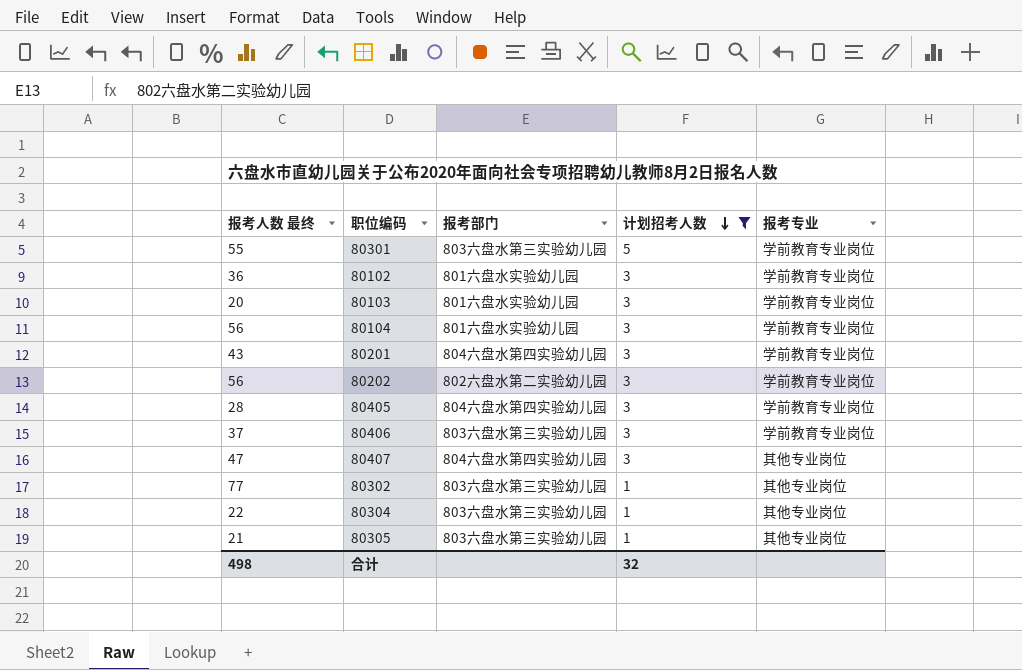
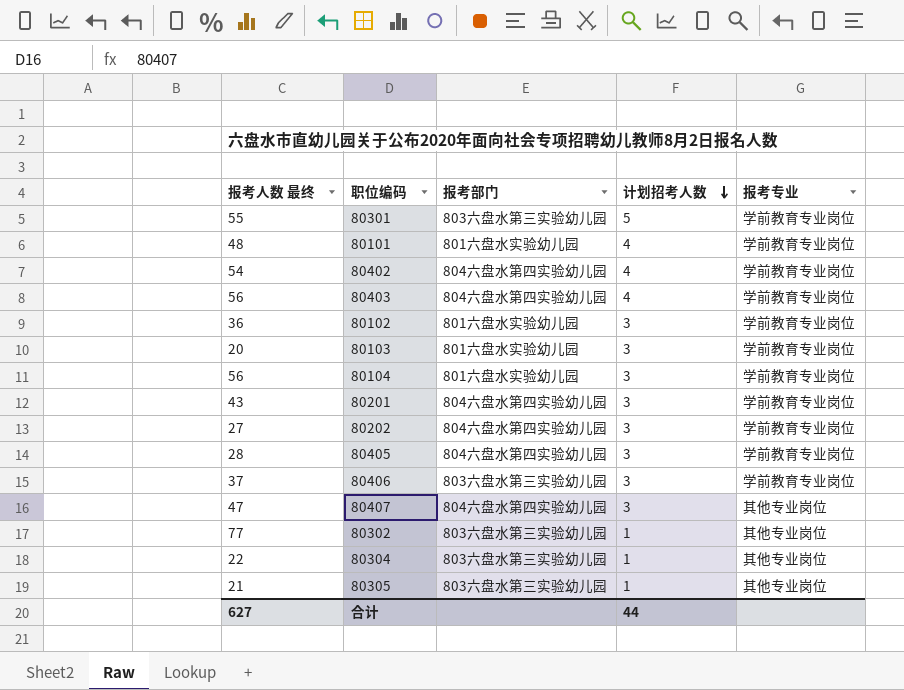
filter: 计划招考人数 != 4 -> none
80202 | 报考人数 最终: 56 -> 27
80202 | 报考部门: 802六盘水第二实验幼儿园 -> 804六盘水第四实验幼儿园
合计 | 报考人数 最终: 498 -> 627
合计 | 计划招考人数: 32 -> 44

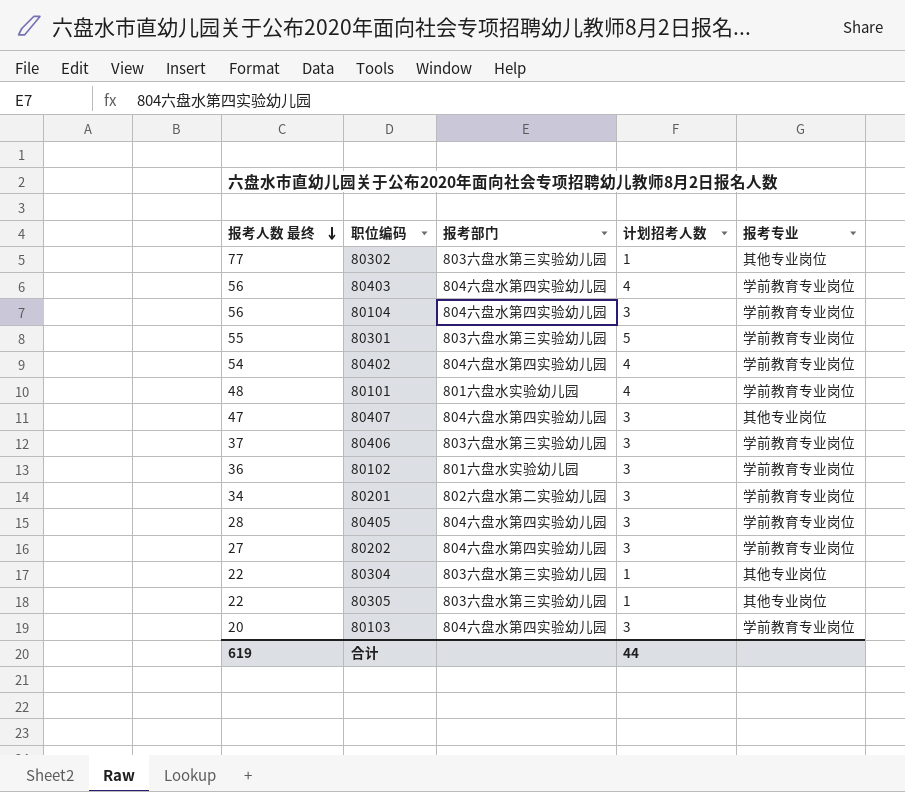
row order: 计划招考人数 descending -> 报考人数 最终 descending
80104 | 报考部门: 801六盘水实验幼儿园 -> 804六盘水第四实验幼儿园
80201 | 报考人数 最终: 43 -> 34
80201 | 报考部门: 804六盘水第四实验幼儿园 -> 802六盘水第二实验幼儿园
80305 | 报考人数 最终: 21 -> 22
80103 | 报考部门: 801六盘水实验幼儿园 -> 804六盘水第四实验幼儿园
合计 | 报考人数 最终: 627 -> 619

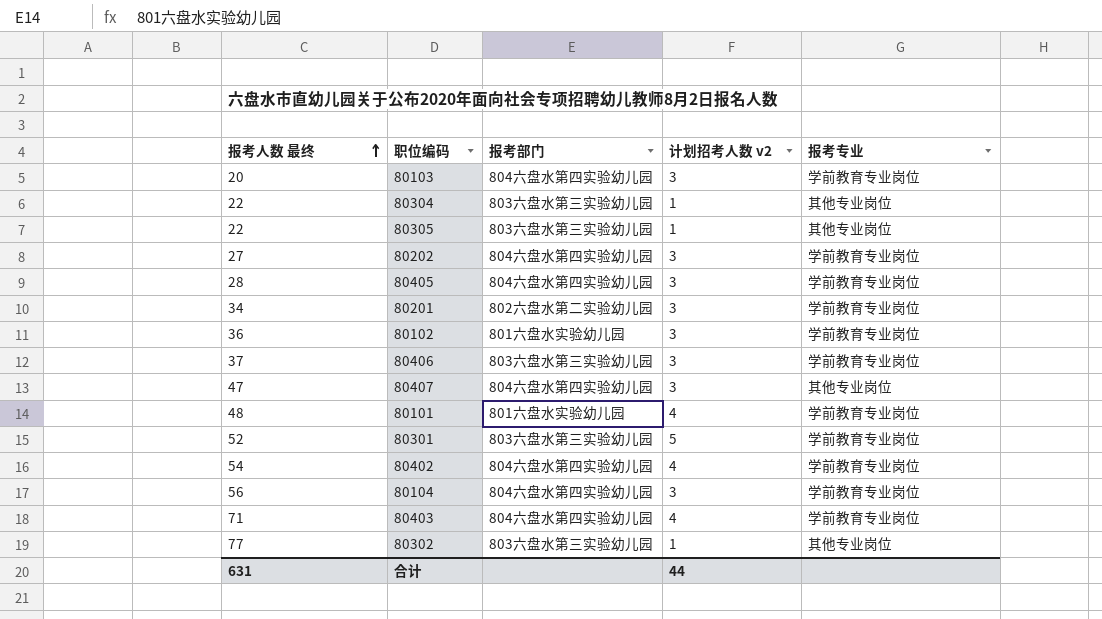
row order: 报考人数 最终 descending -> 报考人数 最终 ascending
column name: 计划招考人数 -> 计划招考人数 v2
80301 | 报考人数 最终: 55 -> 52
80403 | 报考人数 最终: 56 -> 71
合计 | 报考人数 最终: 619 -> 631

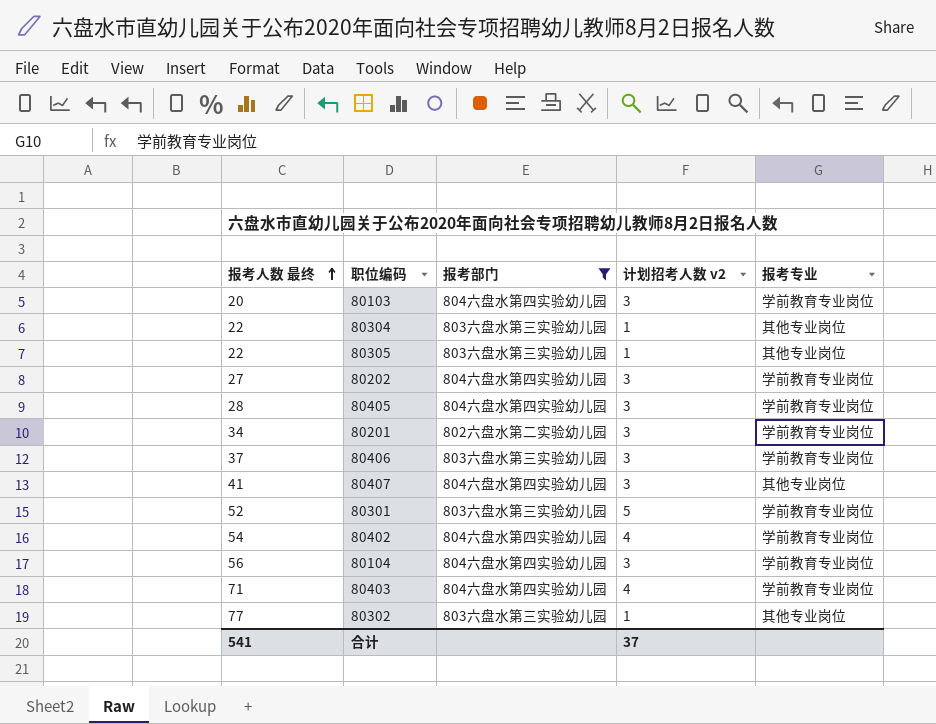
filter: none -> 报考部门 != 801六盘水实验幼儿园
80407 | 报考人数 最终: 47 -> 41
合计 | 报考人数 最终: 631 -> 541
合计 | 计划招考人数 v2: 44 -> 37

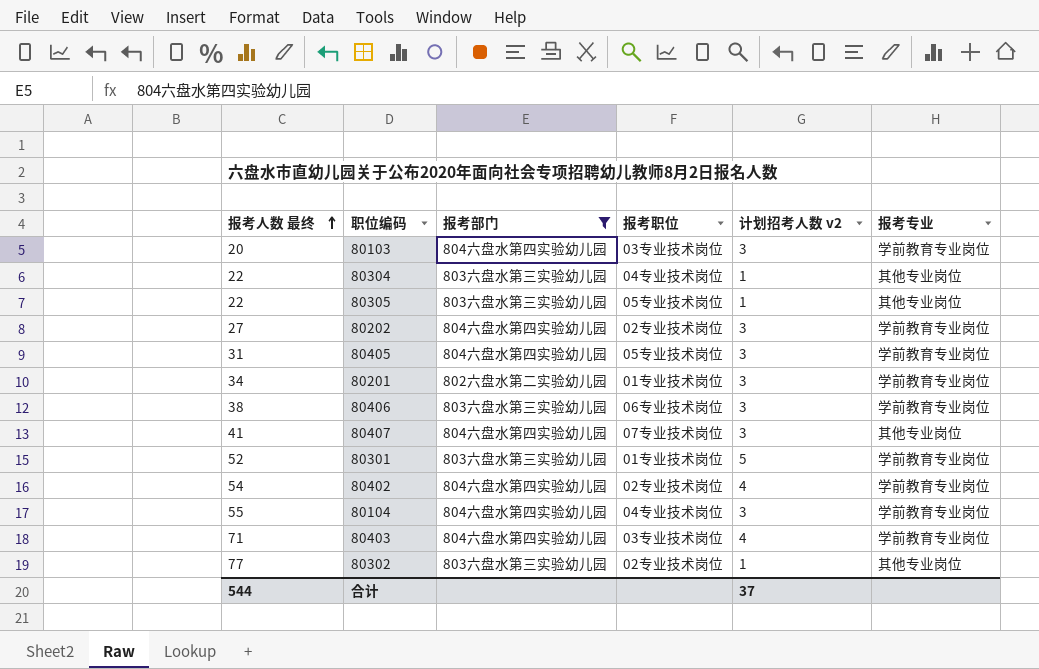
column 报考职位 | position: none -> 4
80405 | 报考人数 最终: 28 -> 31
80406 | 报考人数 最终: 37 -> 38
80104 | 报考人数 最终: 56 -> 55
合计 | 报考人数 最终: 541 -> 544

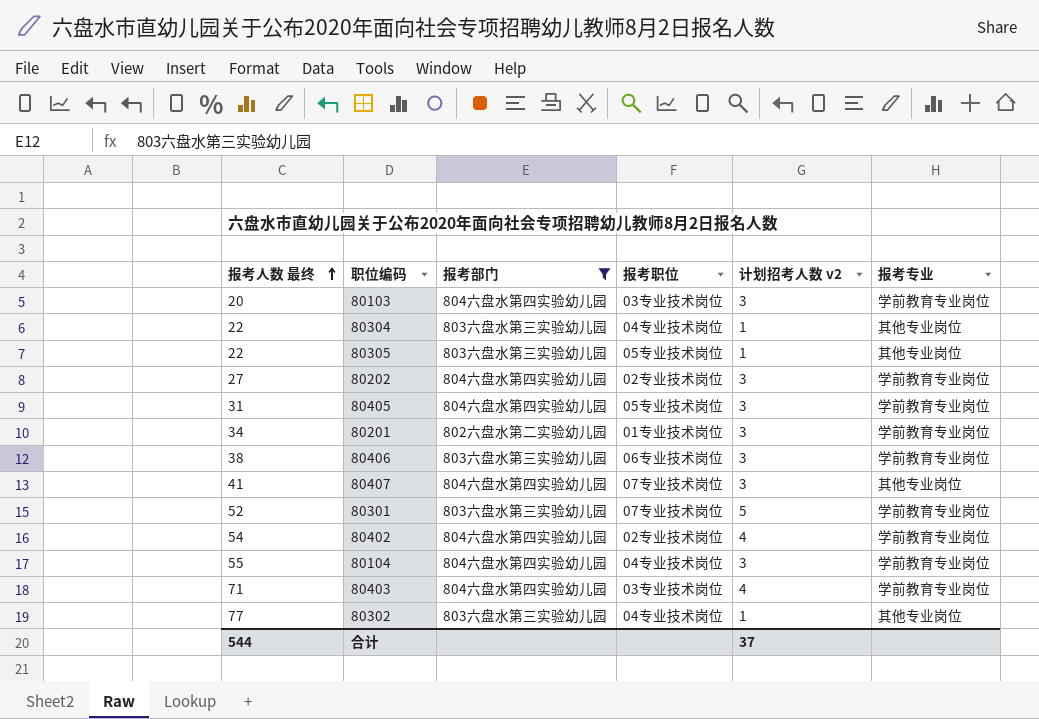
80301 | 报考职位: 01专业技术岗位 -> 07专业技术岗位
80302 | 报考职位: 02专业技术岗位 -> 04专业技术岗位

